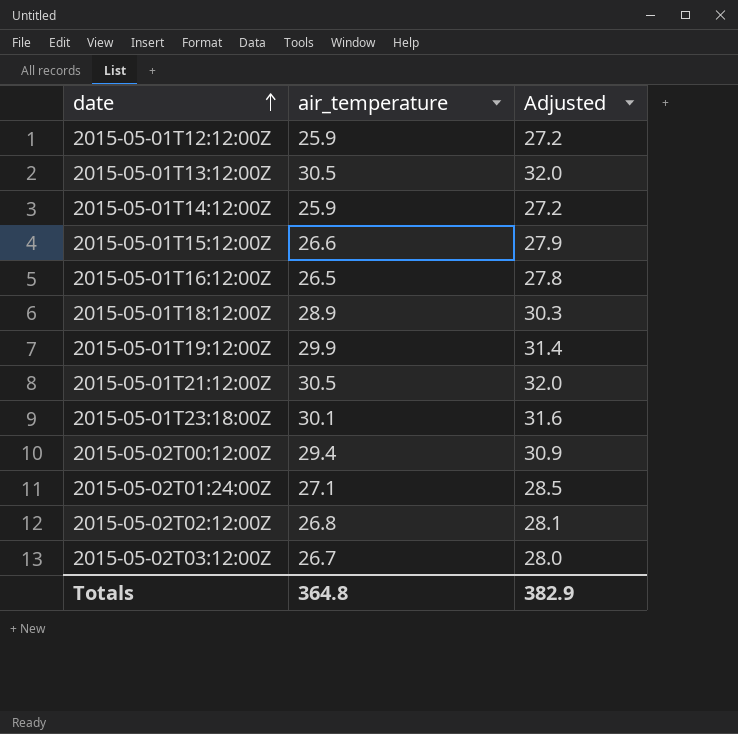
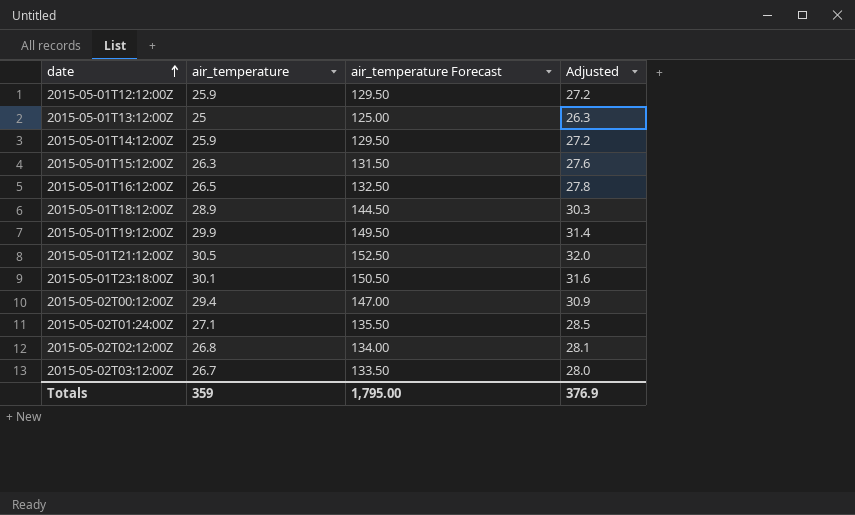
column air_temperature Forecast | formula: none -> [air_temperature] * 5
2015-05-01T13:12:00Z | air_temperature: 30.5 -> 25
2015-05-01T13:12:00Z | Adjusted: 32.0 -> 26.3
2015-05-01T15:12:00Z | air_temperature: 26.6 -> 26.3
2015-05-01T15:12:00Z | Adjusted: 27.9 -> 27.6
Totals | air_temperature: 364.8 -> 359
Totals | Adjusted: 382.9 -> 376.9

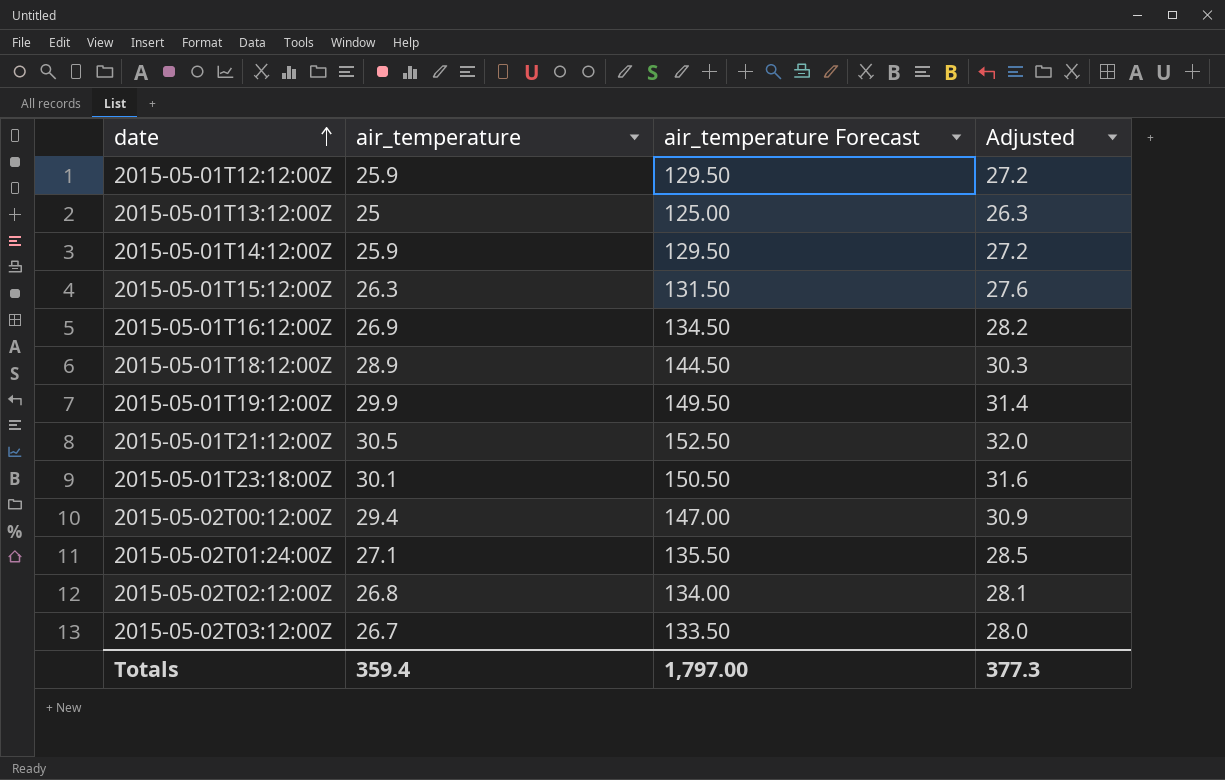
2015-05-01T16:12:00Z | air_temperature: 26.5 -> 26.9
2015-05-01T16:12:00Z | air_temperature Forecast: 132.50 -> 134.50
2015-05-01T16:12:00Z | Adjusted: 27.8 -> 28.2
Totals | air_temperature: 359 -> 359.4
Totals | air_temperature Forecast: 1,795.00 -> 1,797.00
Totals | Adjusted: 376.9 -> 377.3

